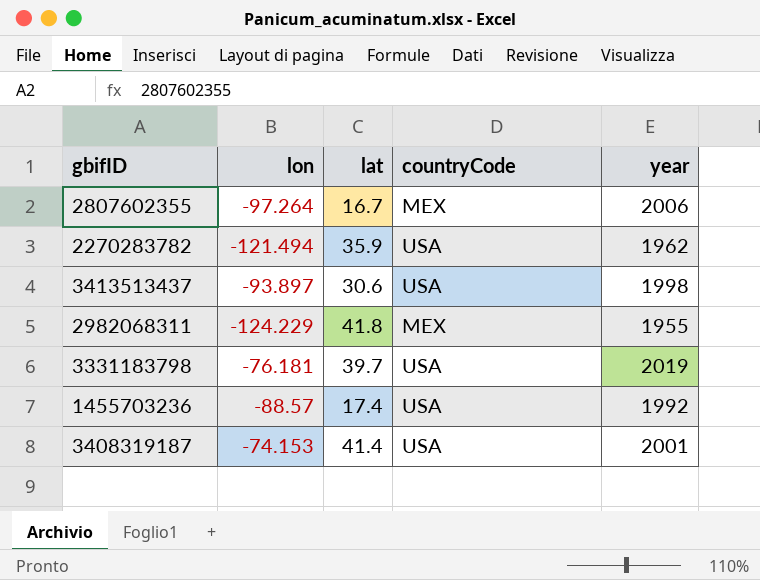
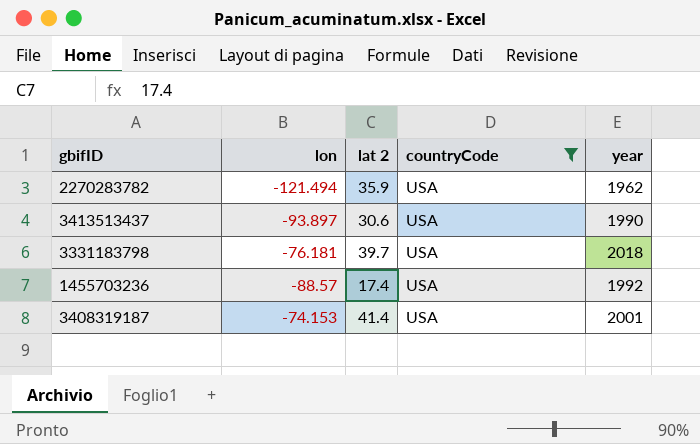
filter: none -> countryCode = USA
column name: lat -> lat 2
3413513437 | year: 1998 -> 1990
3331183798 | year: 2019 -> 2018

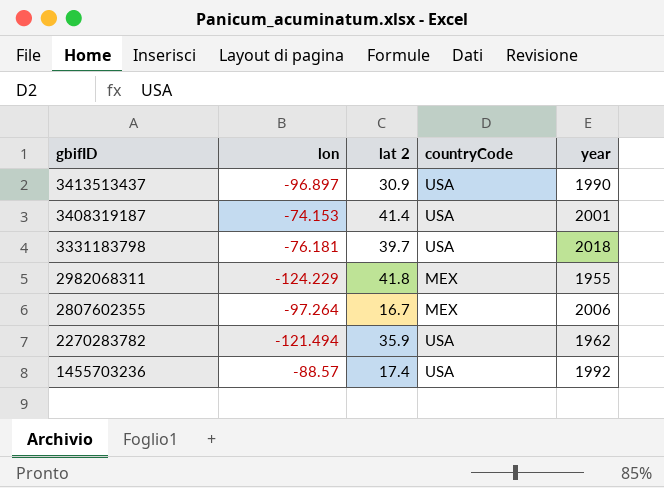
filter: countryCode = USA -> none
row order: none -> gbifID descending
3413513437 | lon: -93.897 -> -96.897
3413513437 | lat 2: 30.6 -> 30.9

